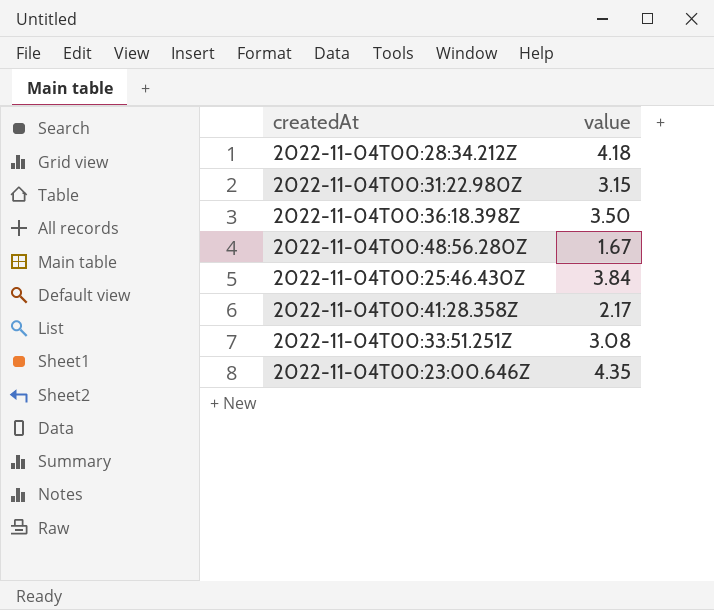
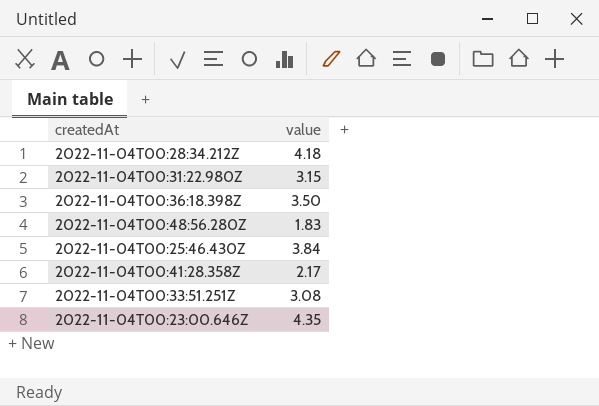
2022-11-04T00:48:56.280Z | value: 1.67 -> 1.83

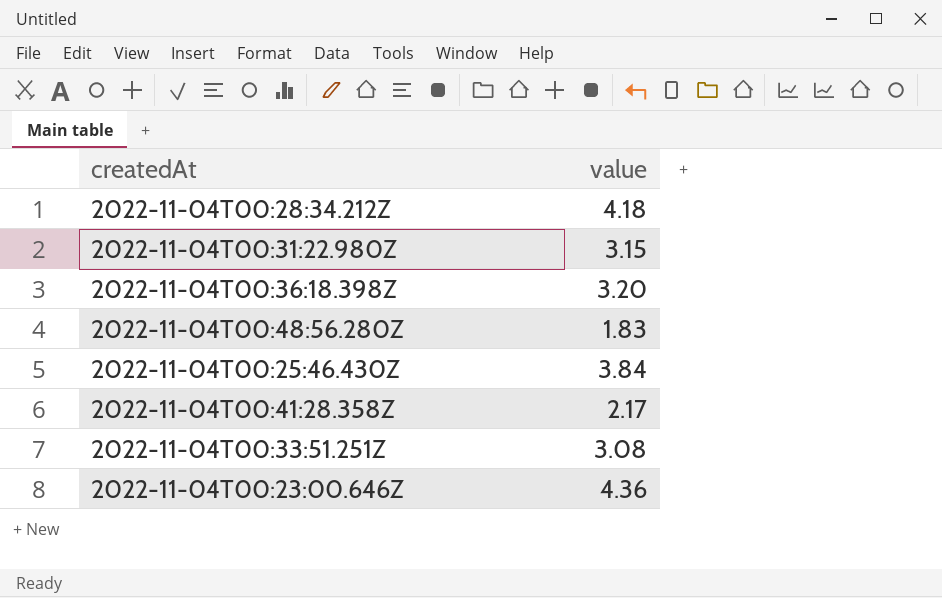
2022-11-04T00:36:18.398Z | value: 3.50 -> 3.20
2022-11-04T00:23:00.646Z | value: 4.35 -> 4.36

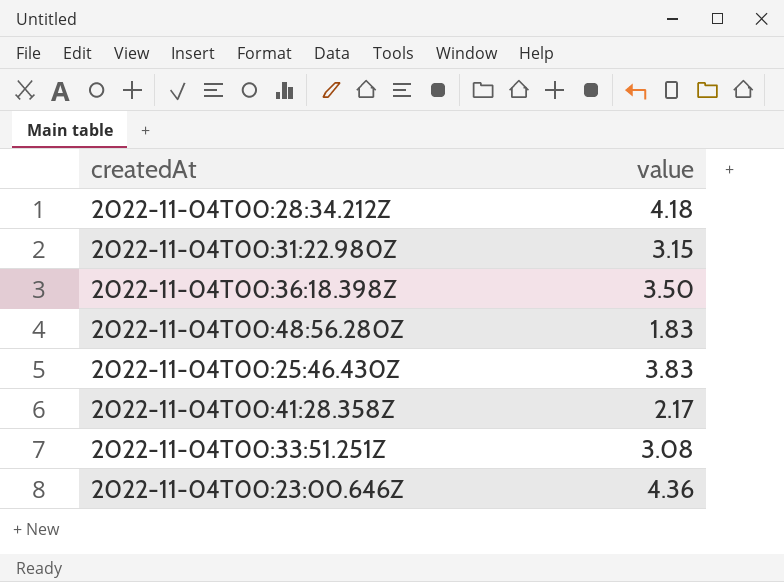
2022-11-04T00:36:18.398Z | value: 3.20 -> 3.50
2022-11-04T00:25:46.430Z | value: 3.84 -> 3.83

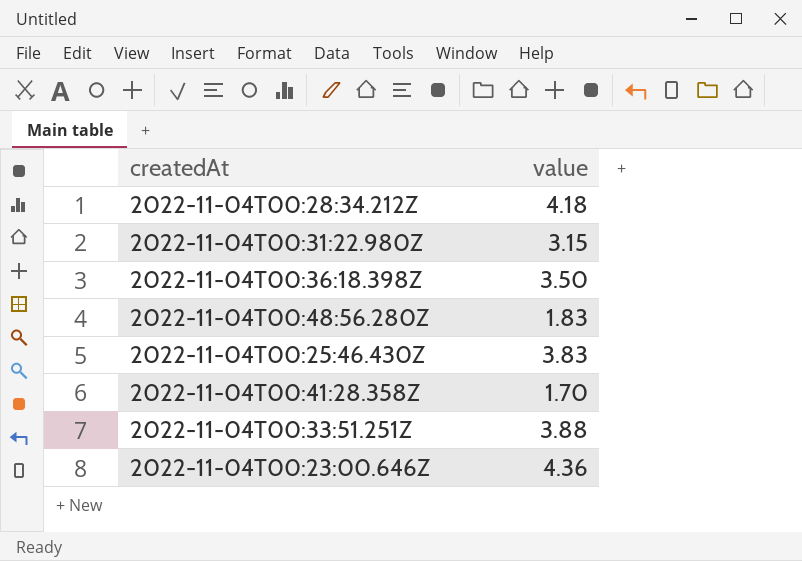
2022-11-04T00:41:28.358Z | value: 2.17 -> 1.70
2022-11-04T00:33:51.251Z | value: 3.08 -> 3.88

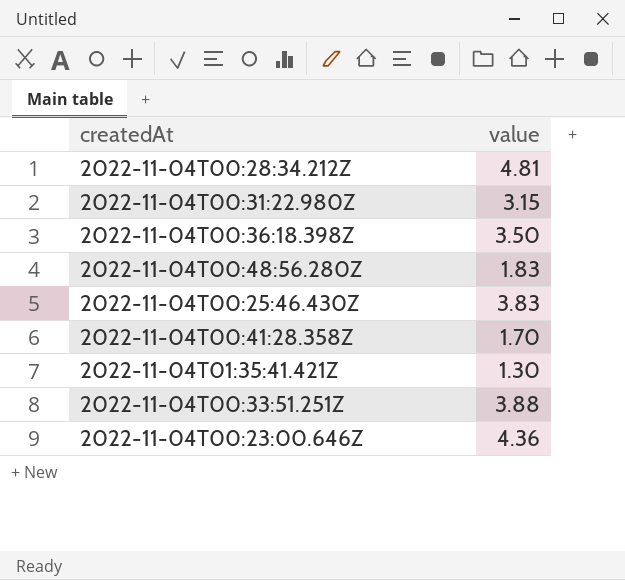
2022-11-04T00:28:34.212Z | value: 4.18 -> 4.81
row 2022-11-04T01:35:41.421Z: none -> 1.30

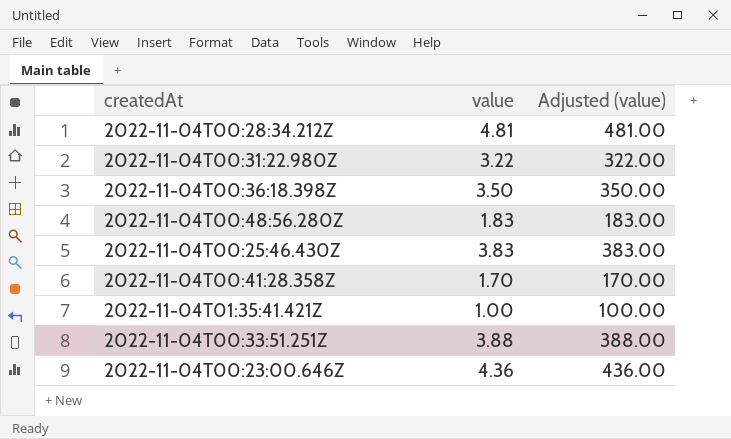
column Adjusted (value) | formula: none -> [value] * 100
2022-11-04T00:31:22.980Z | value: 3.15 -> 3.22
2022-11-04T01:35:41.421Z | value: 1.30 -> 1.00

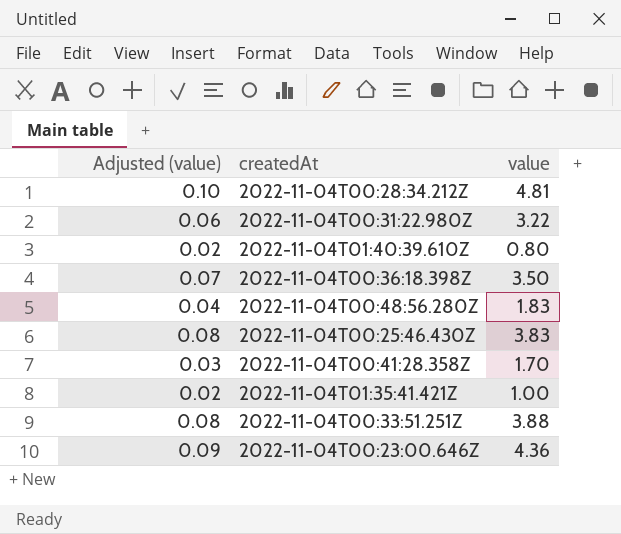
column Adjusted (value) | formula: [value] * 100 -> [value] * 0.02
column Adjusted (value) | position: 3 -> 1
row 2022-11-04T01:40:39.610Z: none -> 0.02 | 0.80

